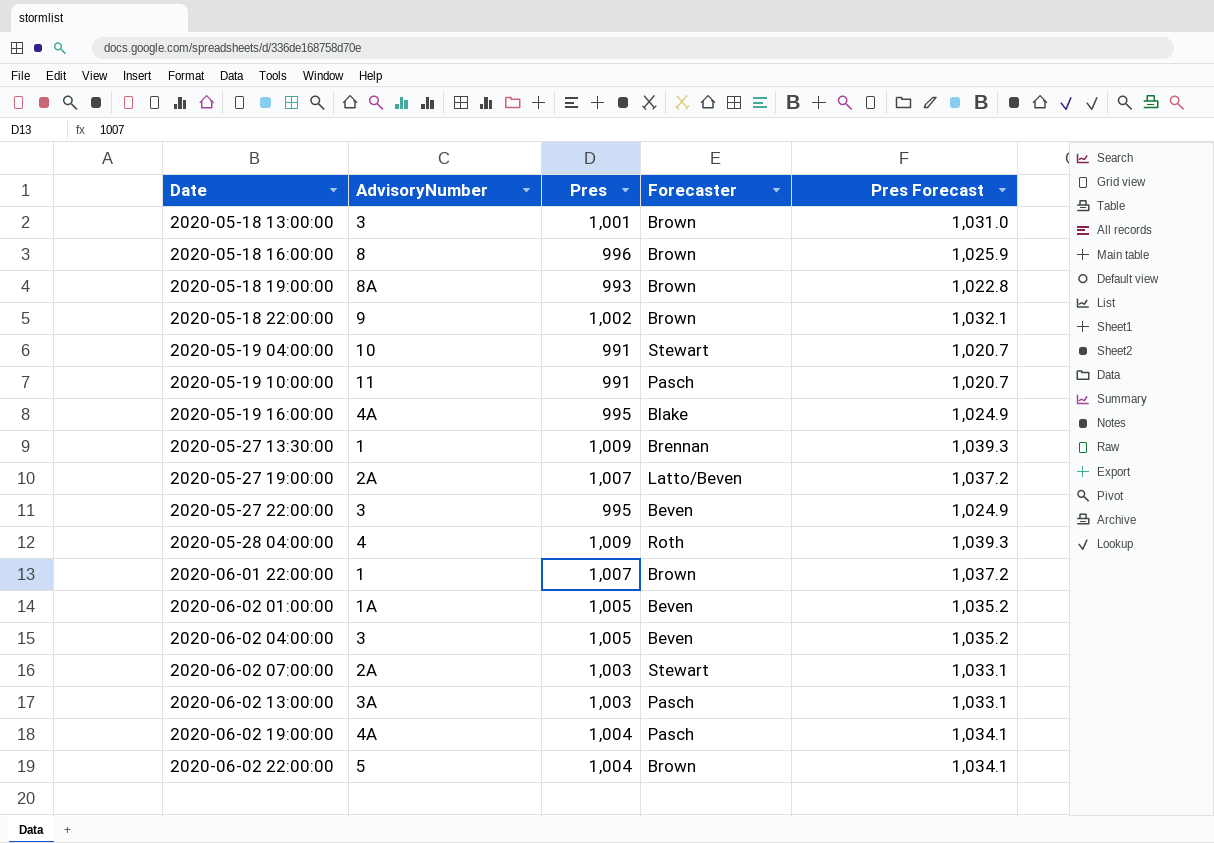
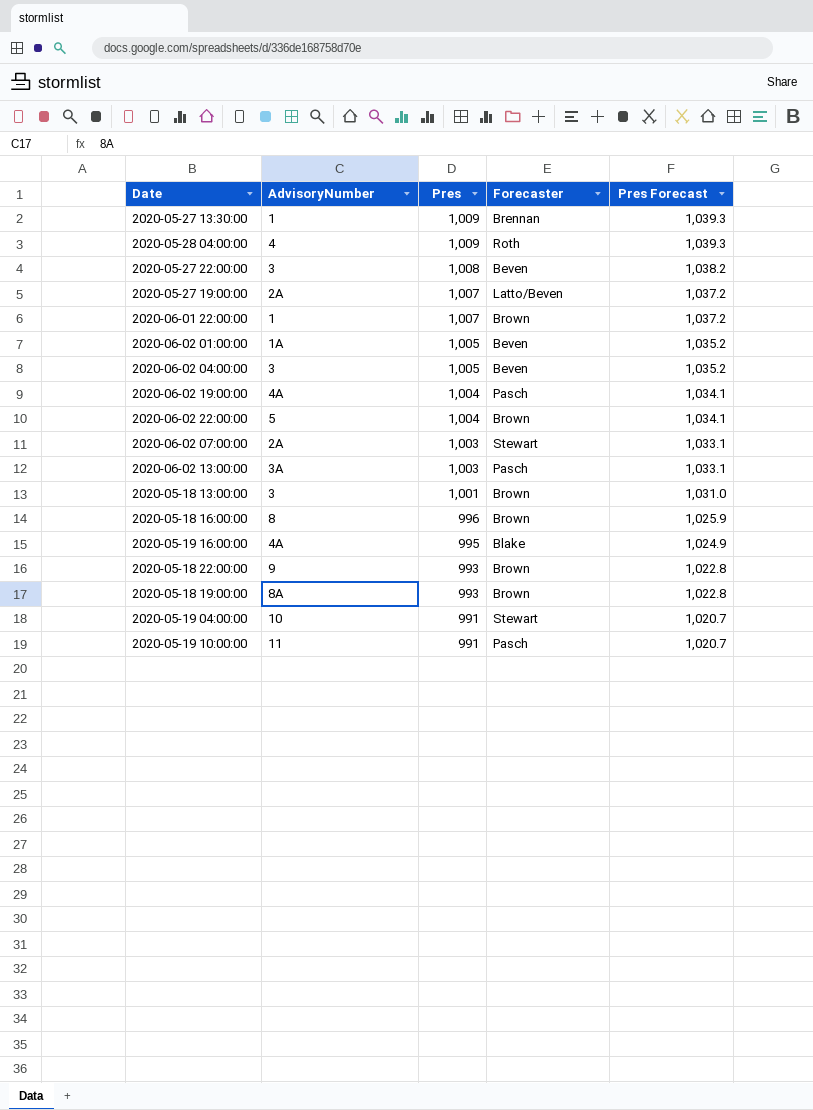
row order: Date ascending -> Pres descending
2020-05-27 22:00:00 | Pres: 995 -> 1,008
2020-05-27 22:00:00 | Pres Forecast: 1,024.9 -> 1,038.2
2020-05-18 22:00:00 | Pres: 1,002 -> 993
2020-05-18 22:00:00 | Pres Forecast: 1,032.1 -> 1,022.8

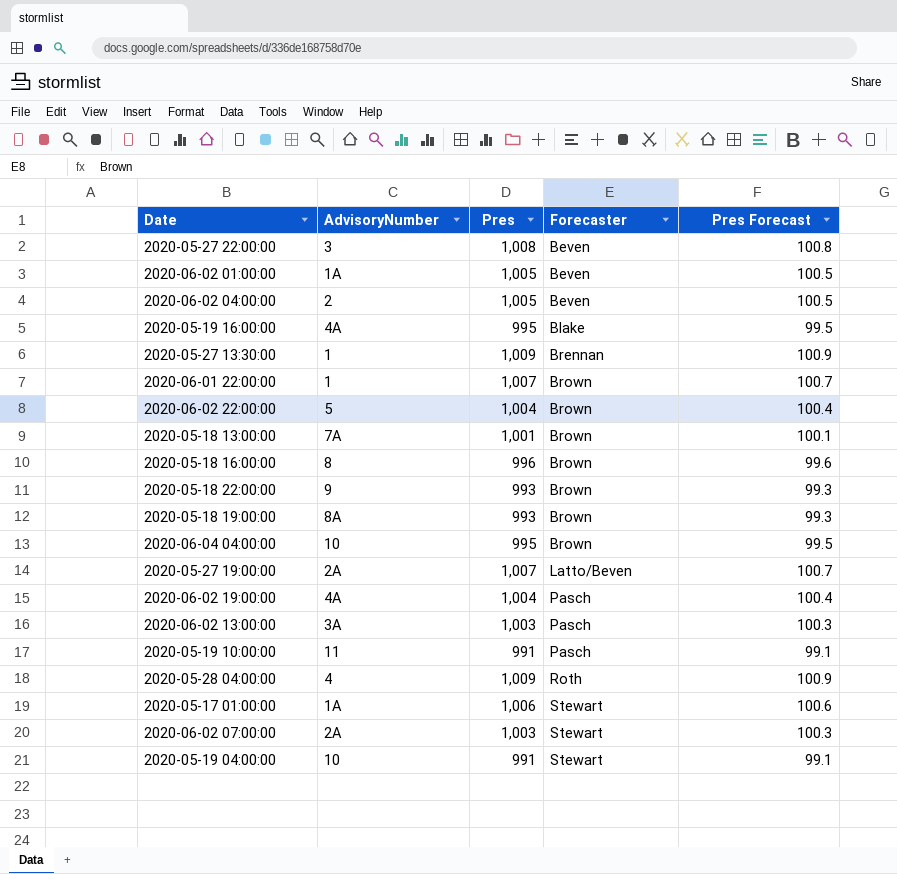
row order: Pres descending -> Forecaster ascending
column Pres Forecast | formula: [Pres] * 1.03 -> [Pres] * 0.1
2020-06-02 04:00:00 | AdvisoryNumber: 3 -> 2
2020-05-18 13:00:00 | AdvisoryNumber: 3 -> 7A
row 2020-06-04 04:00:00: none -> 10 | 995 | Brown | 99.5
row 2020-05-17 01:00:00: none -> 1A | 1,006 | Stewart | 100.6

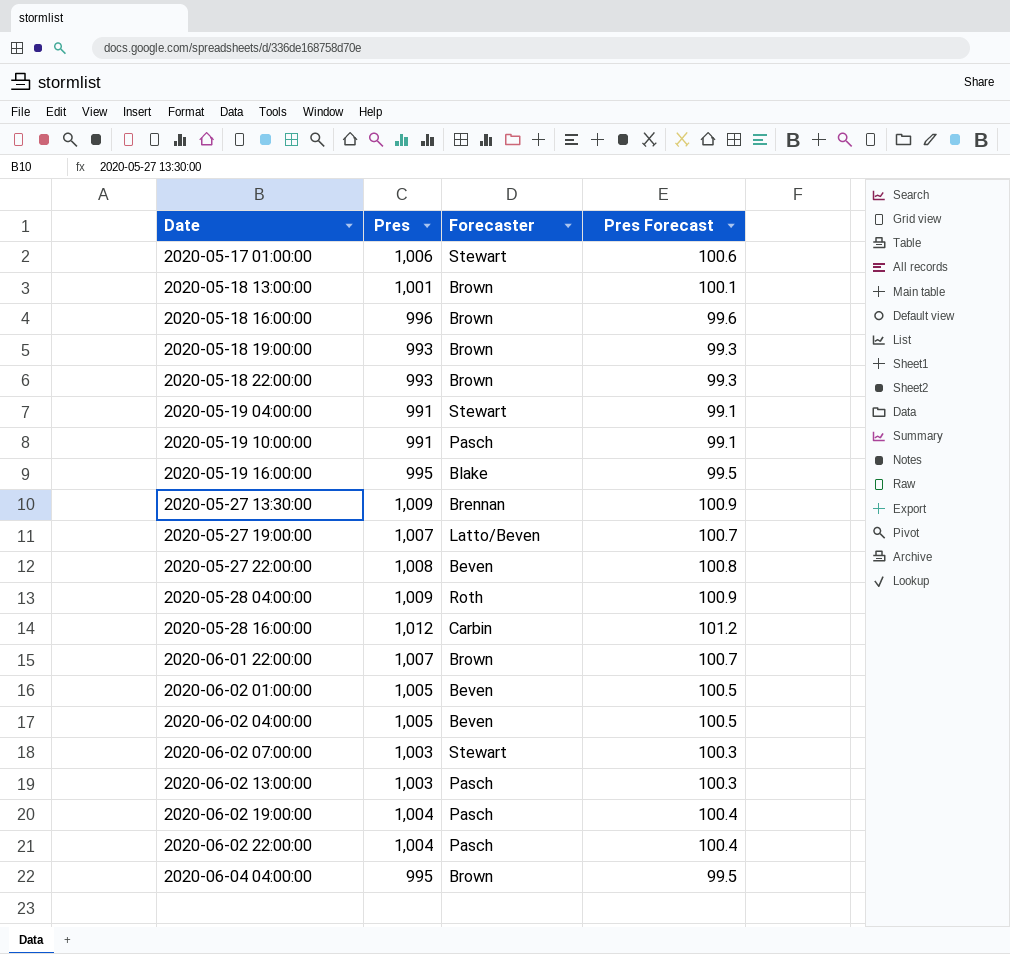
row order: Forecaster ascending -> Date ascending
column AdvisoryNumber | position: 2 -> none
row 2020-05-28 16:00:00: none -> 1,012 | Carbin | 101.2
2020-06-02 22:00:00 | Forecaster: Brown -> Pasch

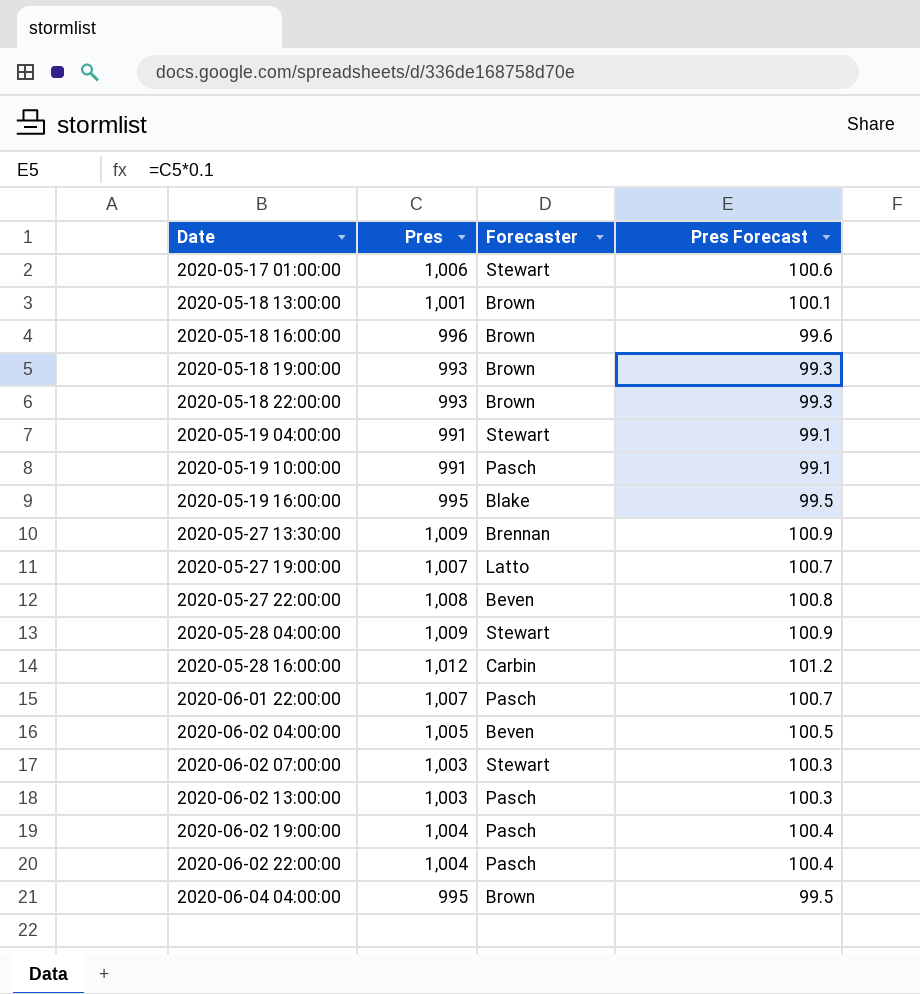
row 2020-06-02 01:00:00: 1,005 | Beven | 100.5 -> none
2020-05-27 19:00:00 | Forecaster: Latto/Beven -> Latto
2020-05-28 04:00:00 | Forecaster: Roth -> Stewart
2020-06-01 22:00:00 | Forecaster: Brown -> Pasch

